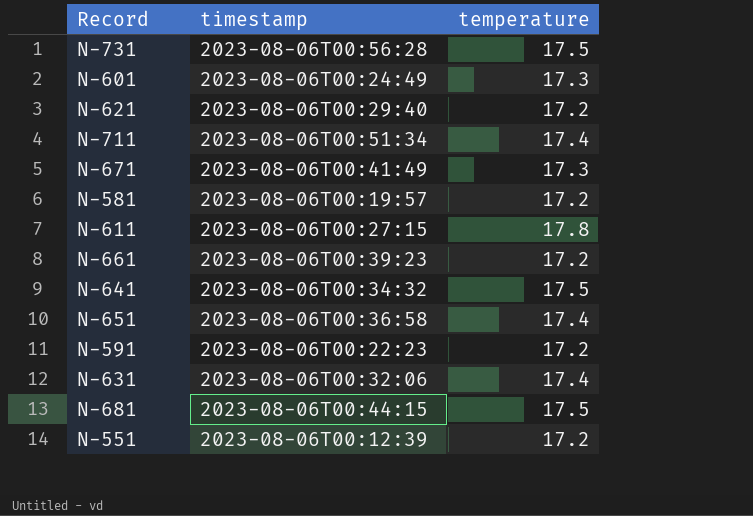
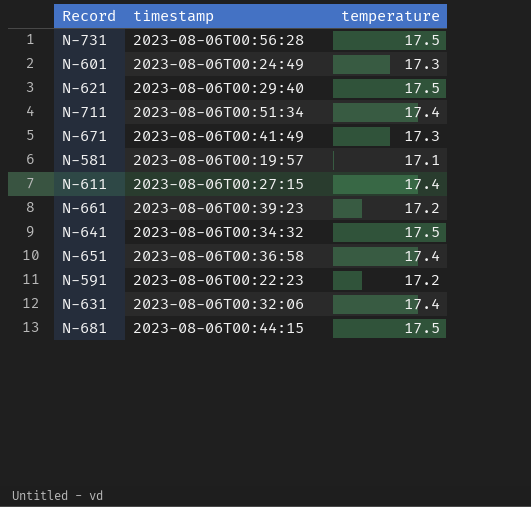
row N-551: 2023-08-06T00:12:39 | 17.2 -> none
N-621 | temperature: 17.2 -> 17.5
N-581 | temperature: 17.2 -> 17.1
N-611 | temperature: 17.8 -> 17.4

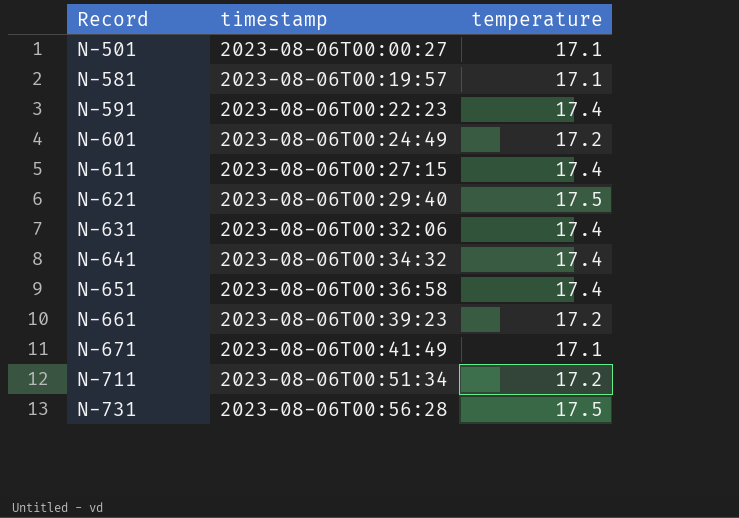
row order: none -> Record ascending
row N-681: 2023-08-06T00:44:15 | 17.5 -> none
row N-501: none -> 2023-08-06T00:00:27 | 17.1
N-591 | temperature: 17.2 -> 17.4
N-601 | temperature: 17.3 -> 17.2
N-641 | temperature: 17.5 -> 17.4
N-671 | temperature: 17.3 -> 17.1
N-711 | temperature: 17.4 -> 17.2

